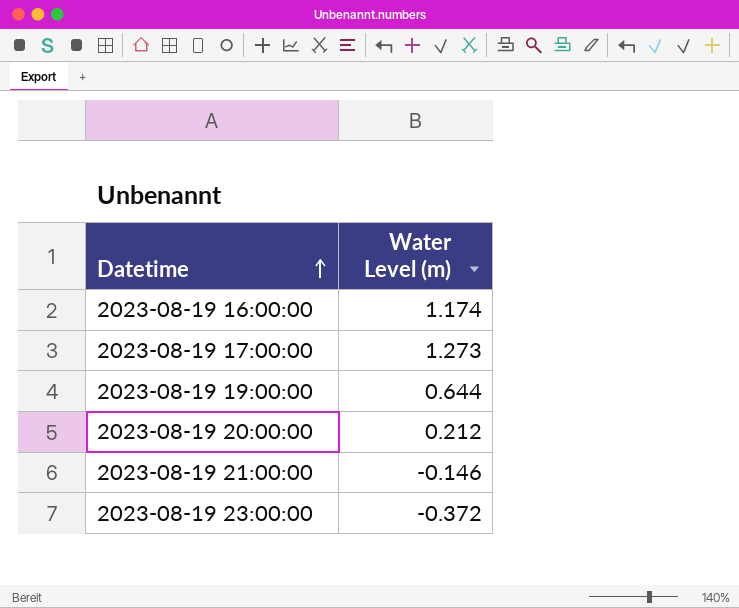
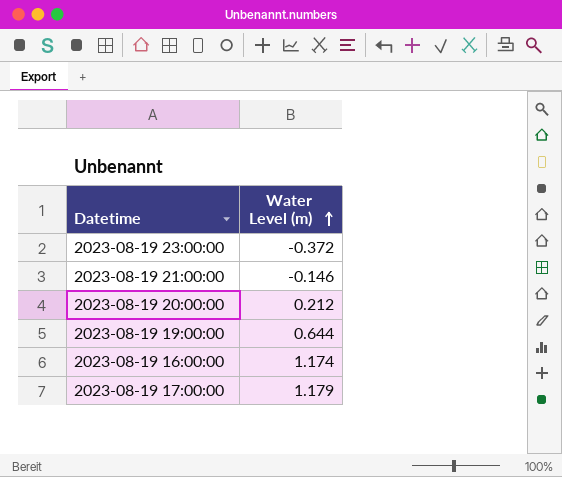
row order: Datetime ascending -> Water Level (m) ascending
2023-08-19 17:00:00 | Water Level (m): 1.273 -> 1.179

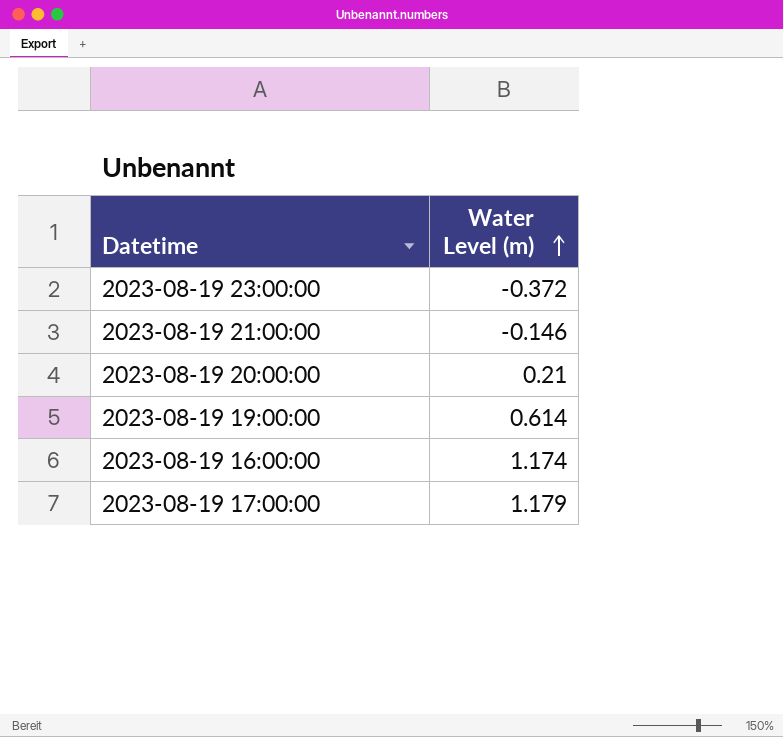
2023-08-19 20:00:00 | Water Level (m): 0.212 -> 0.21
2023-08-19 19:00:00 | Water Level (m): 0.644 -> 0.614

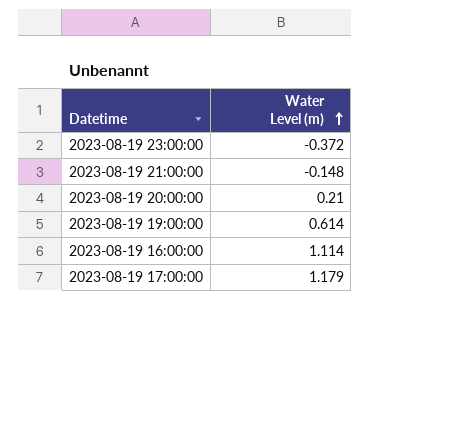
2023-08-19 21:00:00 | Water Level (m): -0.146 -> -0.148
2023-08-19 16:00:00 | Water Level (m): 1.174 -> 1.114

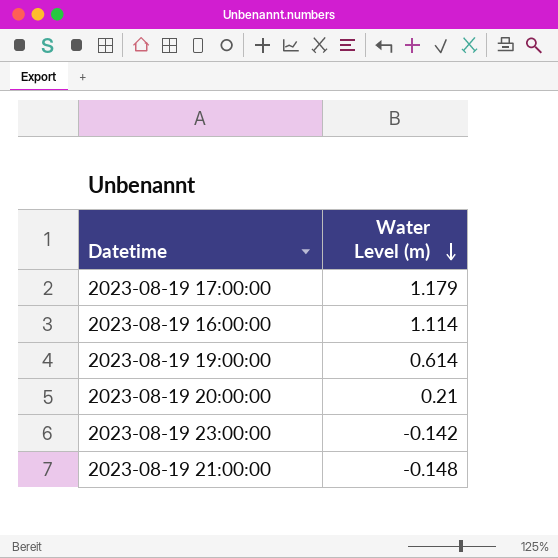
row order: Water Level (m) ascending -> Water Level (m) descending
2023-08-19 23:00:00 | Water Level (m): -0.372 -> -0.142

